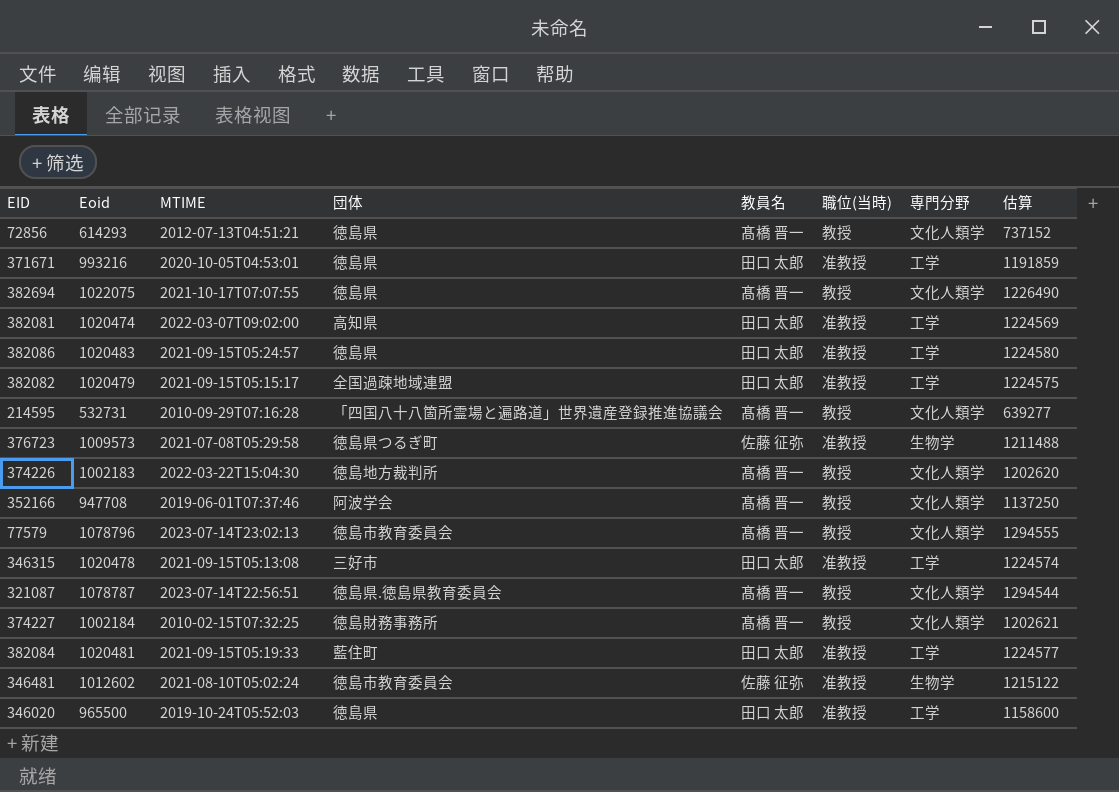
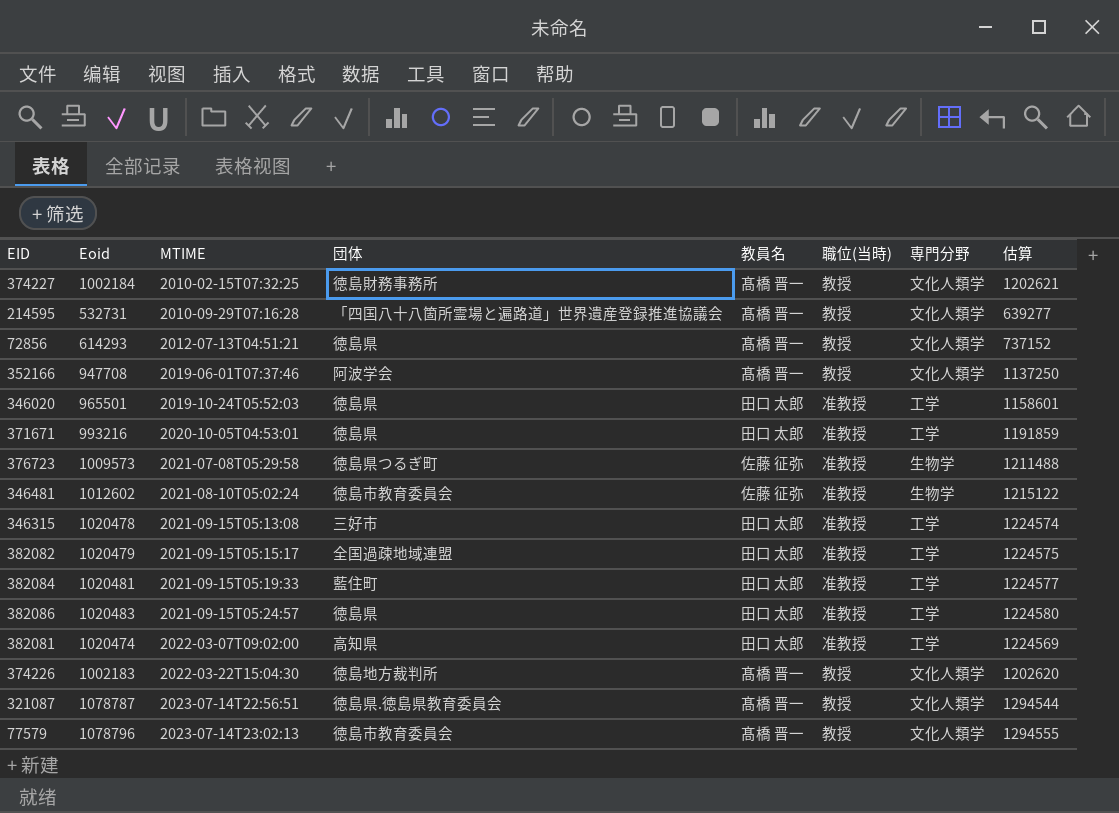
row order: none -> MTIME ascending
row 382694: 1022075 | 2021-10-17T07:07:55 | 徳島県 | 髙橋 晋一 | 教授 | 文化人類学 | 1226490 -> none
346020 | Eoid: 965500 -> 965501
346020 | 估算: 1158600 -> 1158601

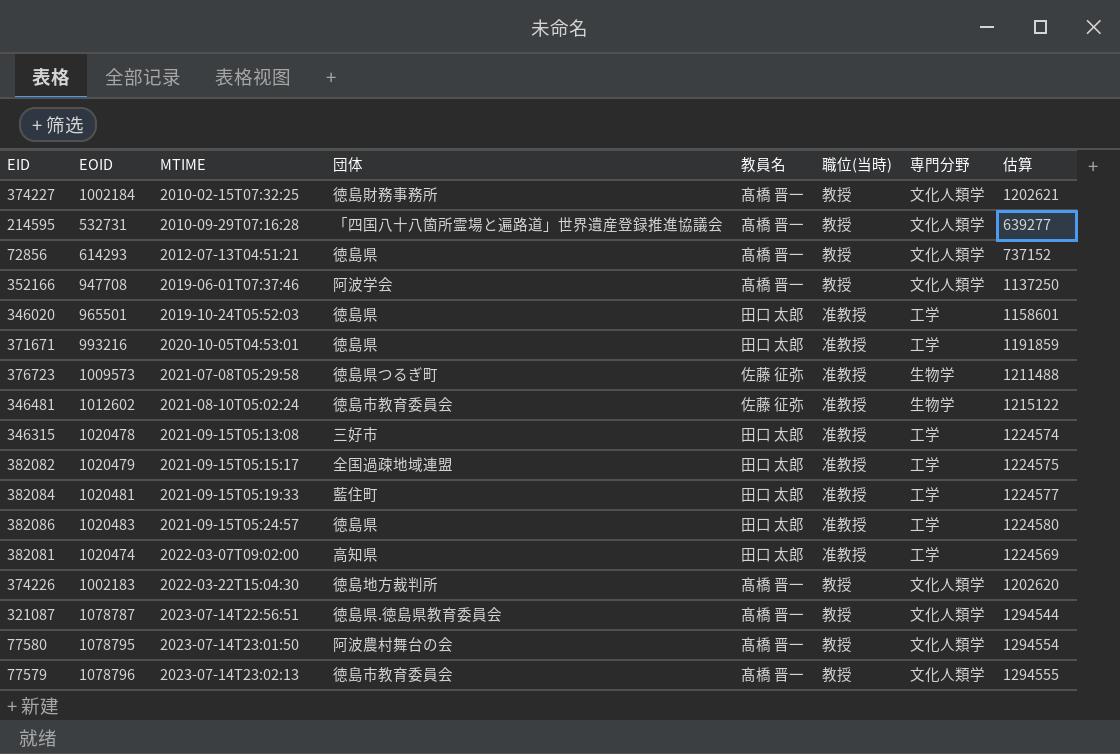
column name: Eoid -> EOID
row 77580: none -> 1078795 | 2023-07-14T23:01:50 | 阿波農村舞台の会 | 髙橋 晋一 | 教授 | 文化人類学 | 1294554

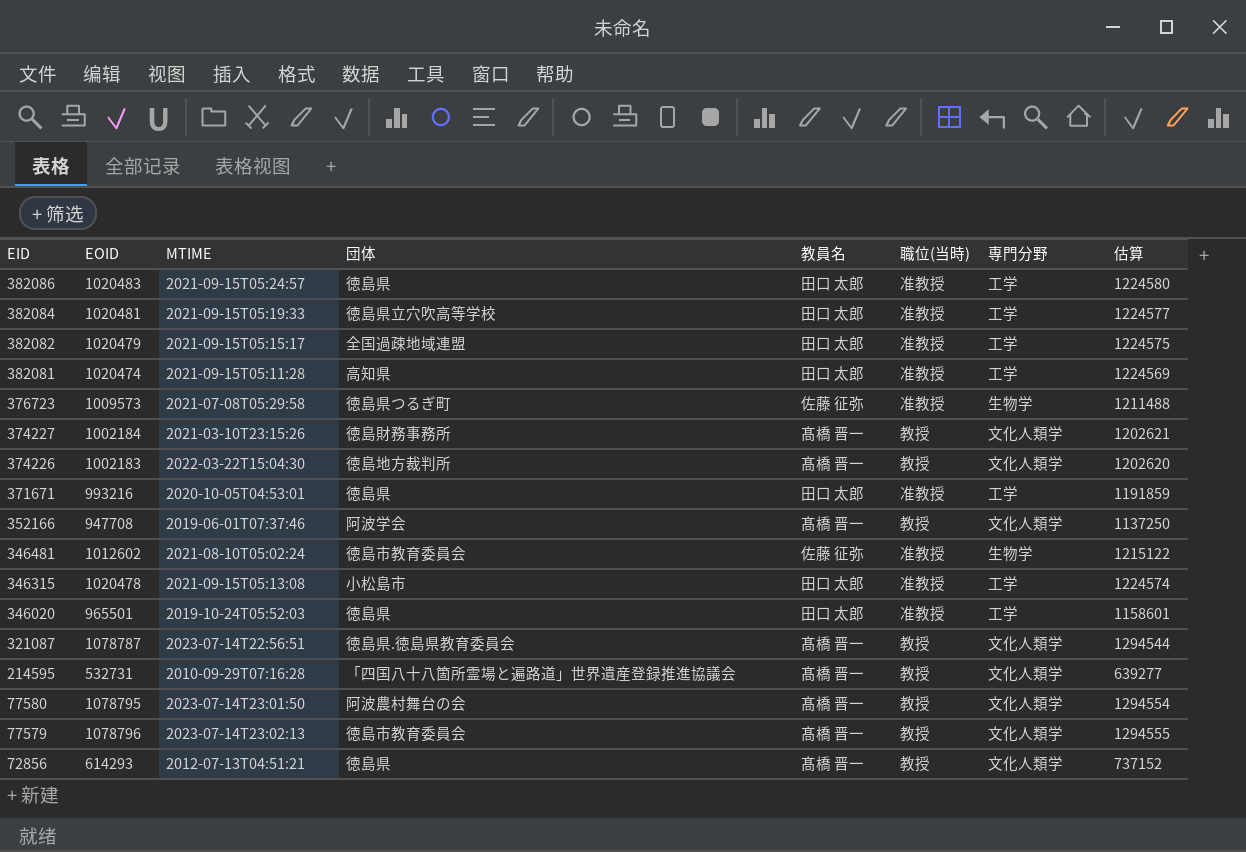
row order: MTIME ascending -> EID descending
382084 | 団体: 藍住町 -> 徳島県立穴吹高等学校
382081 | MTIME: 2022-03-07T09:02:00 -> 2021-09-15T05:11:28
374227 | MTIME: 2010-02-15T07:32:25 -> 2021-03-10T23:15:26
346315 | 団体: 三好市 -> 小松島市

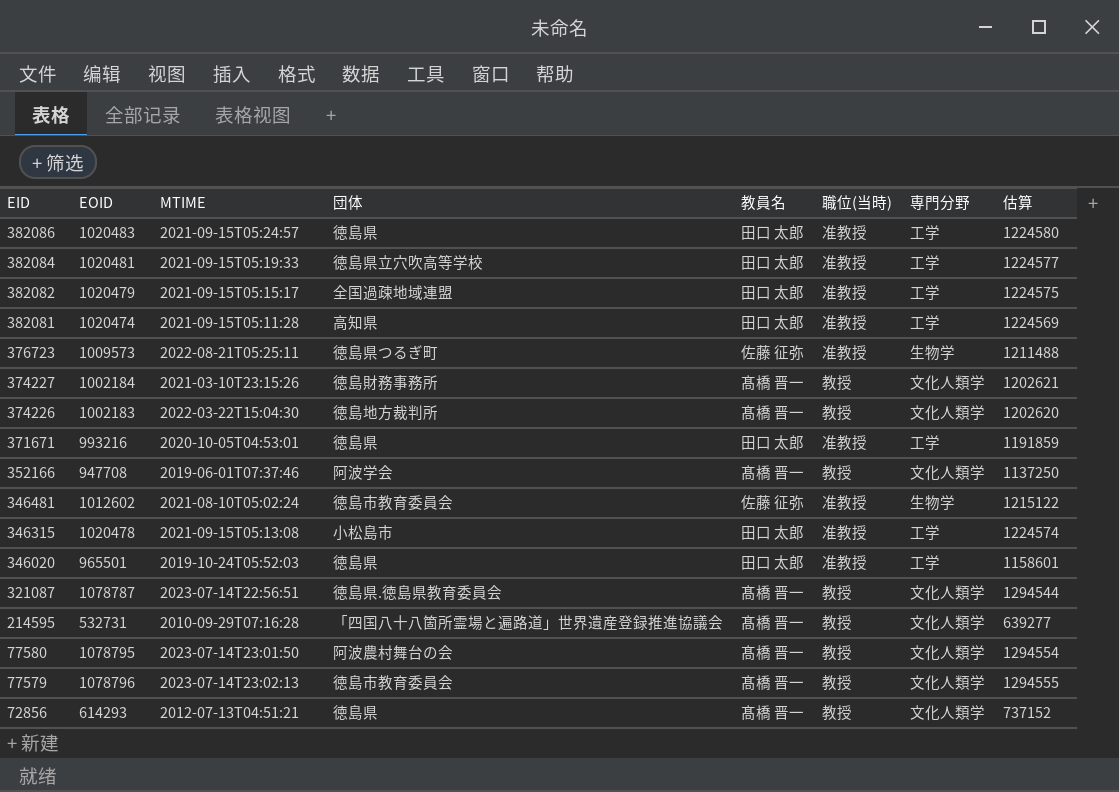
376723 | MTIME: 2021-07-08T05:29:58 -> 2022-08-21T05:25:11

